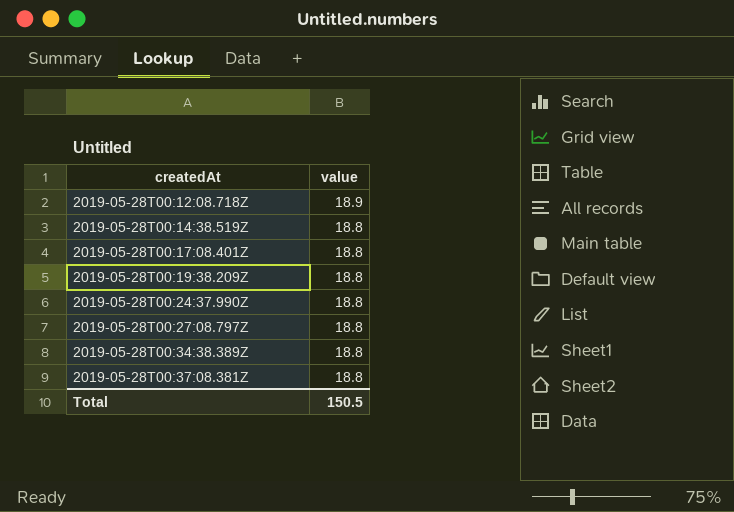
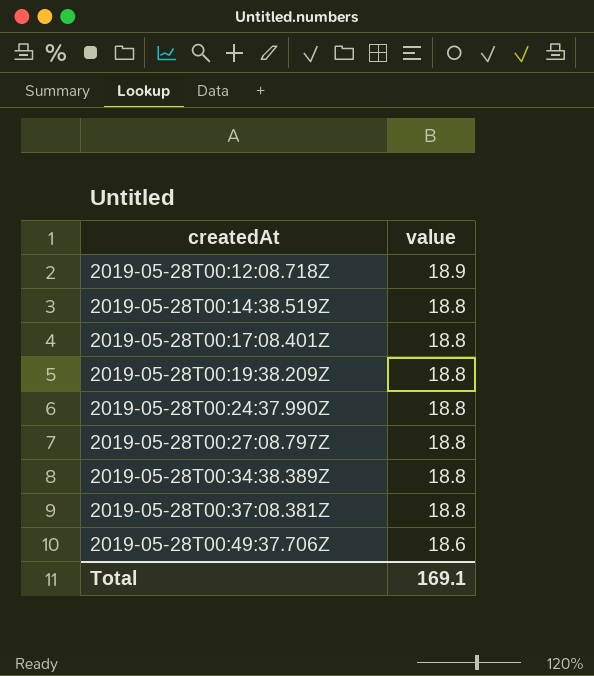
row 2019-05-28T00:49:37.706Z: none -> 18.6
Total | value: 150.5 -> 169.1

